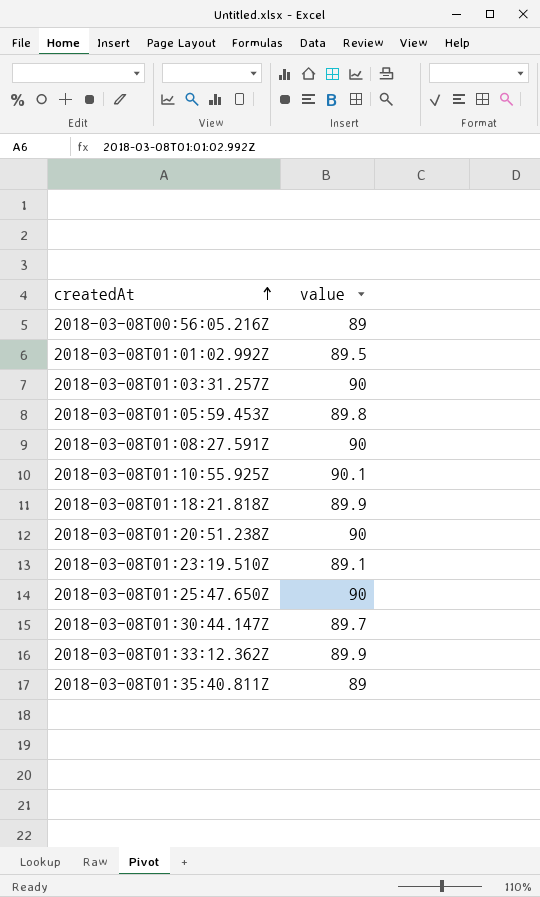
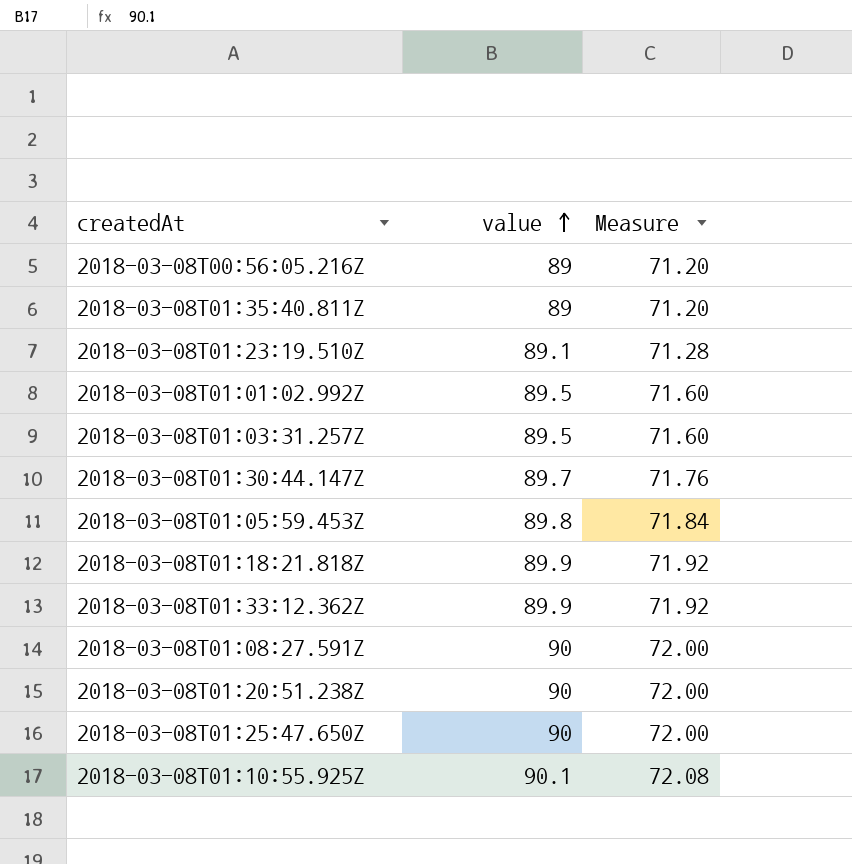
row order: createdAt ascending -> value ascending
column Measure | formula: none -> [value] * 0.8
2018-03-08T01:03:31.257Z | value: 90 -> 89.5

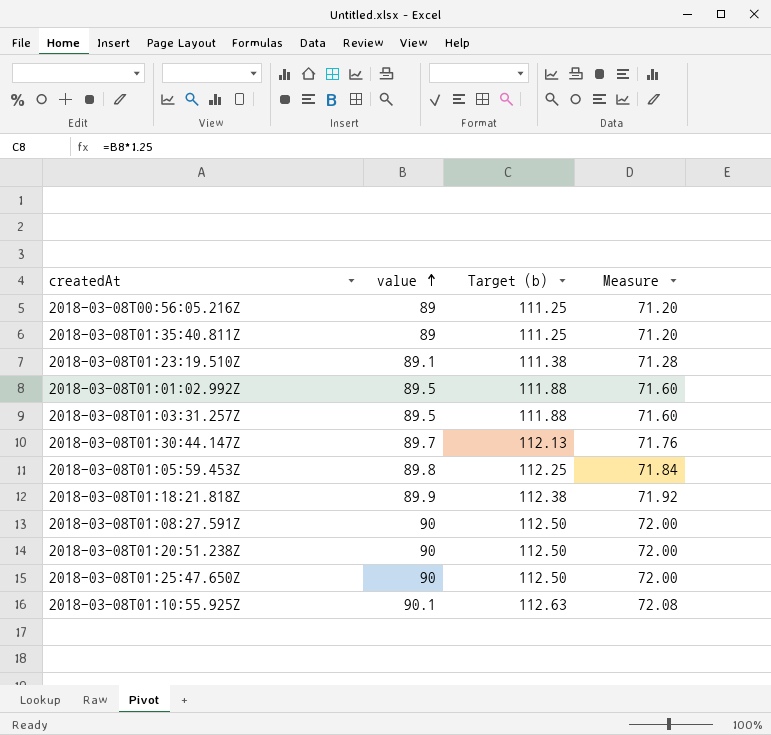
column Target (b) | formula: none -> [value] * 1.25
row 2018-03-08T01:33:12.362Z: 89.9 | 71.92 -> none

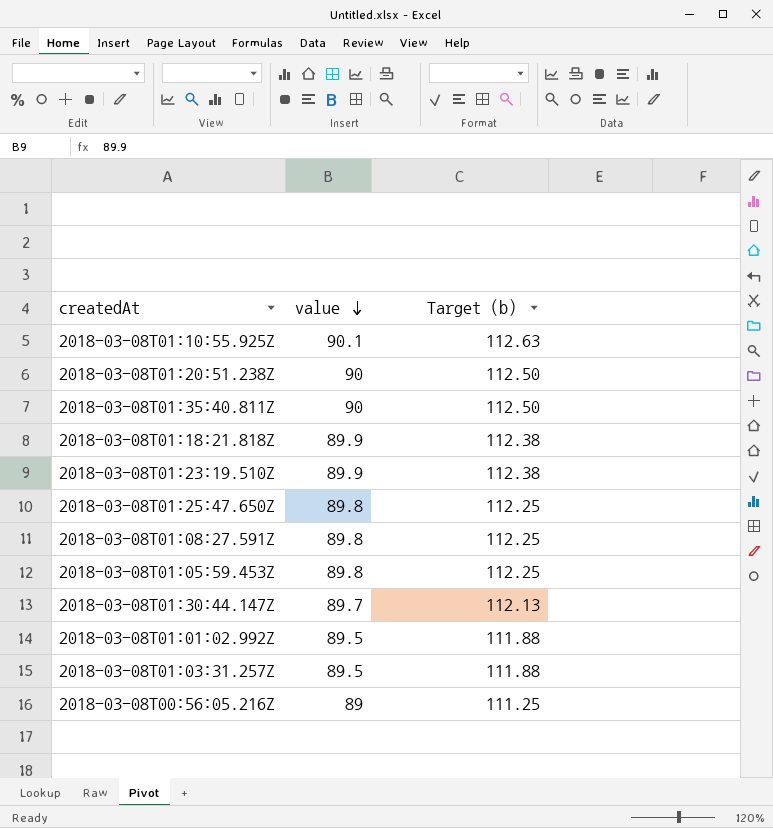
row order: value ascending -> value descending
column Measure | formula: [value] * 0.8 -> none
2018-03-08T01:35:40.811Z | value: 89 -> 90
2018-03-08T01:35:40.811Z | Target (b): 111.25 -> 112.50
2018-03-08T01:23:19.510Z | value: 89.1 -> 89.9
2018-03-08T01:23:19.510Z | Target (b): 111.38 -> 112.38
2018-03-08T01:25:47.650Z | value: 90 -> 89.8
2018-03-08T01:25:47.650Z | Target (b): 112.50 -> 112.25
2018-03-08T01:08:27.591Z | value: 90 -> 89.8
2018-03-08T01:08:27.591Z | Target (b): 112.50 -> 112.25

